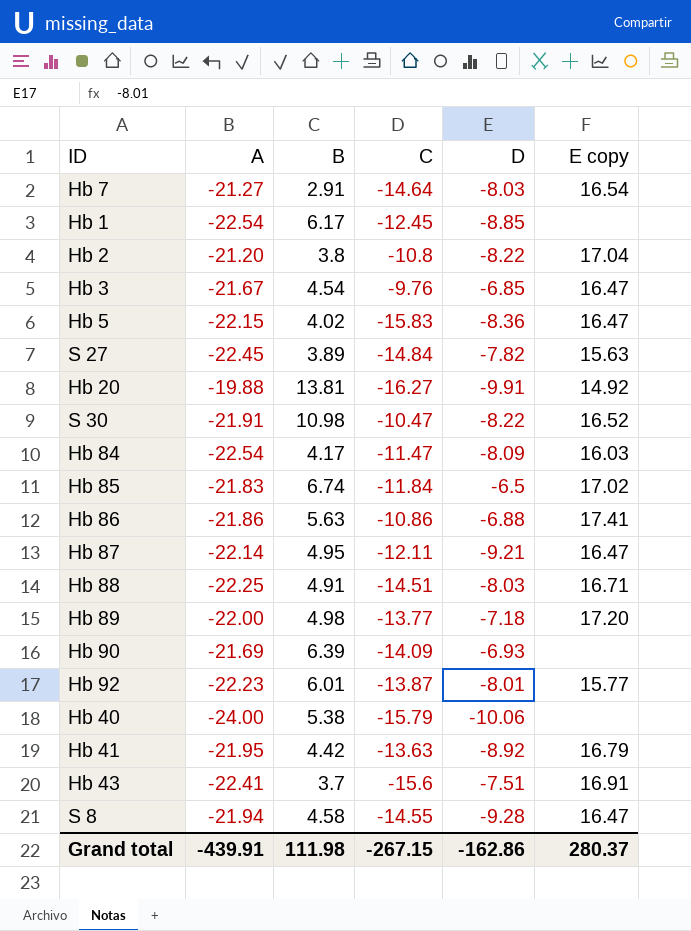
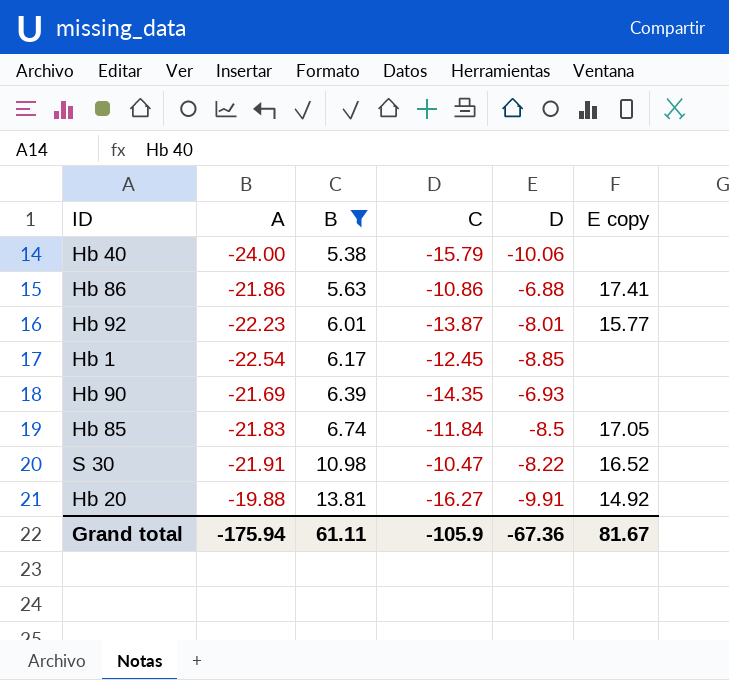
filter: none -> B >= 5.38
row order: none -> B ascending
Hb 90 | C: -14.09 -> -14.35
Hb 85 | D: -6.5 -> -8.5
Hb 85 | E copy: 17.02 -> 17.05
Grand total | A: -439.91 -> -175.94
Grand total | B: 111.98 -> 61.11
Grand total | C: -267.15 -> -105.9
Grand total | D: -162.86 -> -67.36
Grand total | E copy: 280.37 -> 81.67

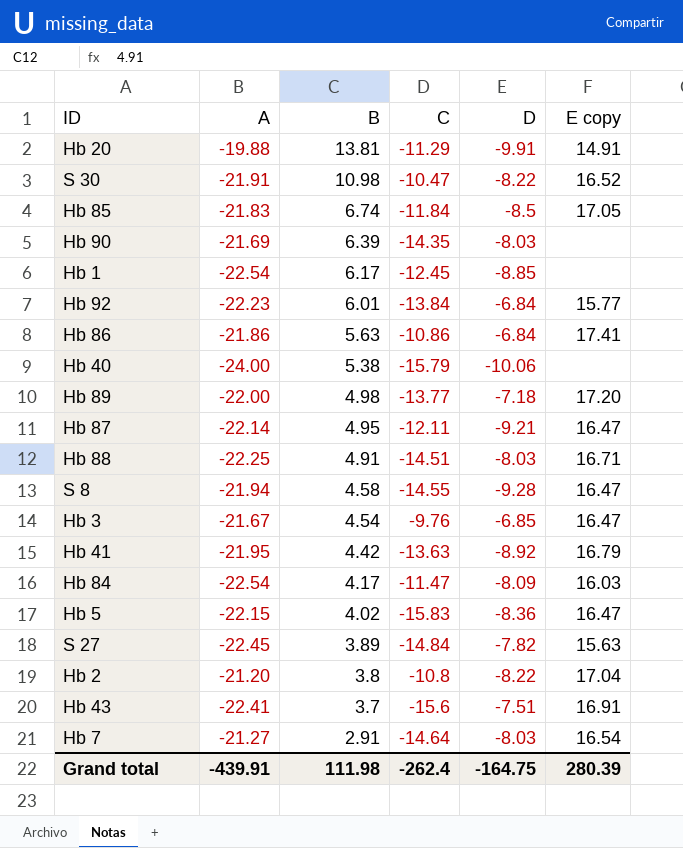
filter: B >= 5.38 -> none
row order: B ascending -> B descending
Hb 20 | C: -16.27 -> -11.29
Hb 20 | E copy: 14.92 -> 14.91
Hb 90 | D: -6.93 -> -8.03
Hb 92 | C: -13.87 -> -13.84
Hb 92 | D: -8.01 -> -6.84
Hb 86 | D: -6.88 -> -6.84
Grand total | A: -175.94 -> -439.91
Grand total | B: 61.11 -> 111.98
Grand total | C: -105.9 -> -262.4
Grand total | D: -67.36 -> -164.75
Grand total | E copy: 81.67 -> 280.39

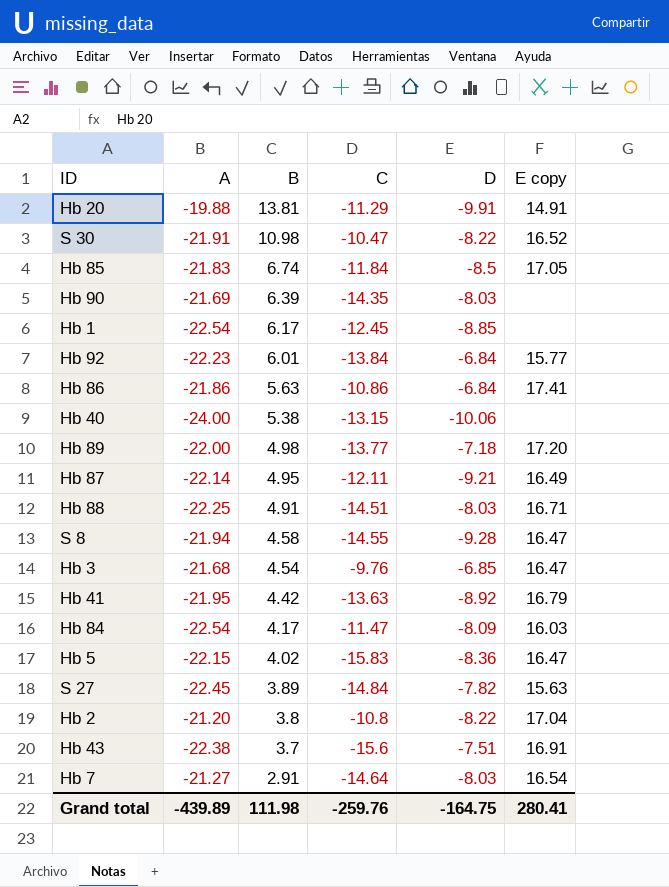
Hb 40 | C: -15.79 -> -13.15
Hb 87 | E copy: 16.47 -> 16.49
Hb 3 | A: -21.67 -> -21.68
Hb 43 | A: -22.41 -> -22.38
Grand total | A: -439.91 -> -439.89
Grand total | C: -262.4 -> -259.76
Grand total | E copy: 280.39 -> 280.41

